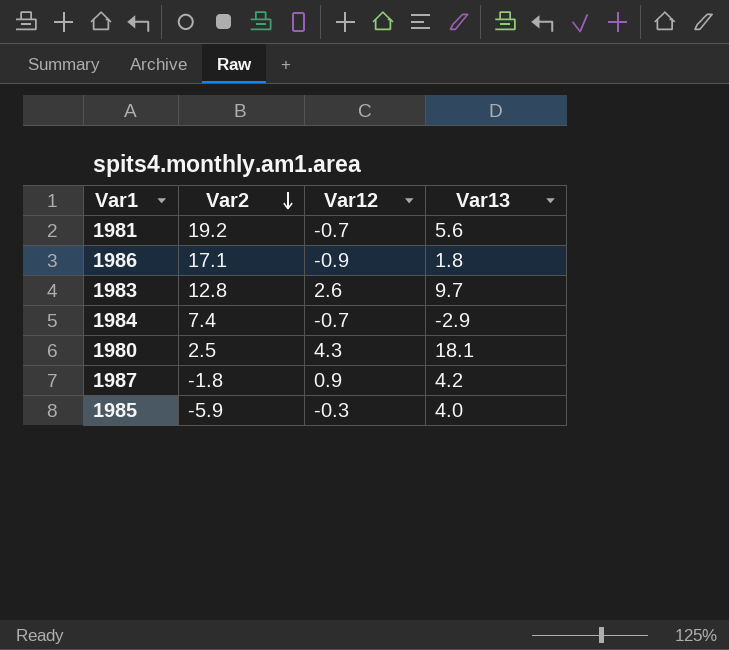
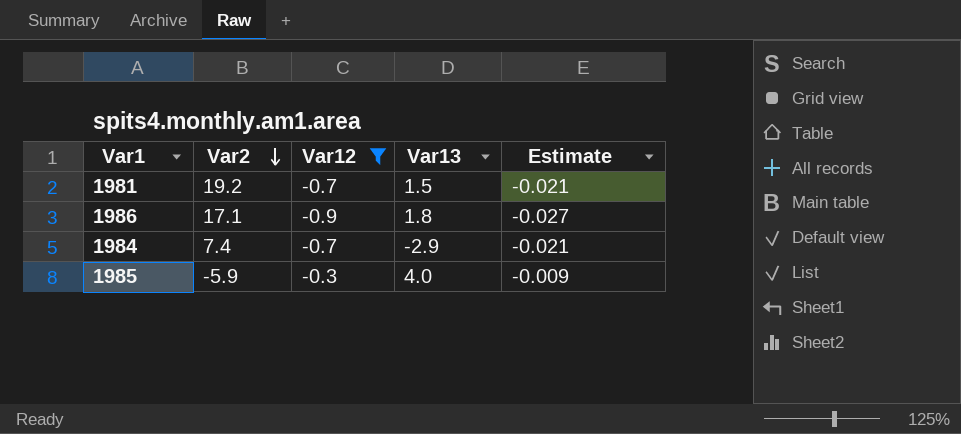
filter: none -> Var12 <= -0.3
column Estimate | formula: none -> [Var12] * 0.03
1981 | Var13: 5.6 -> 1.5

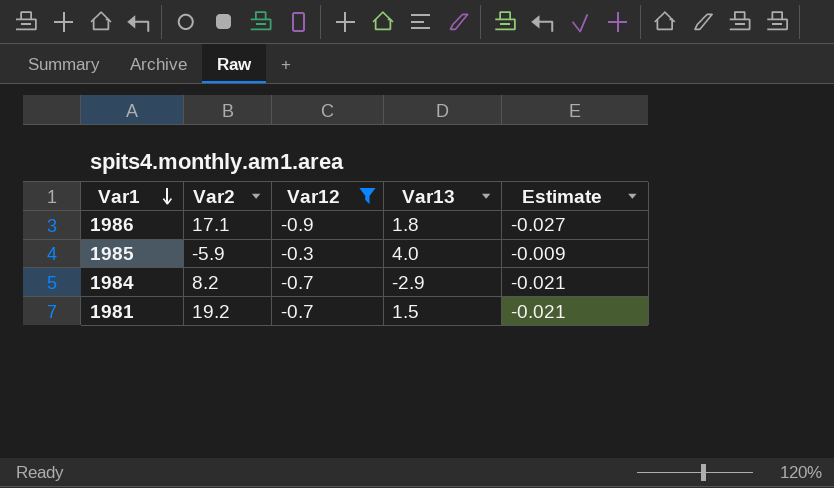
row order: Var2 descending -> Var1 descending
1984 | Var2: 7.4 -> 8.2

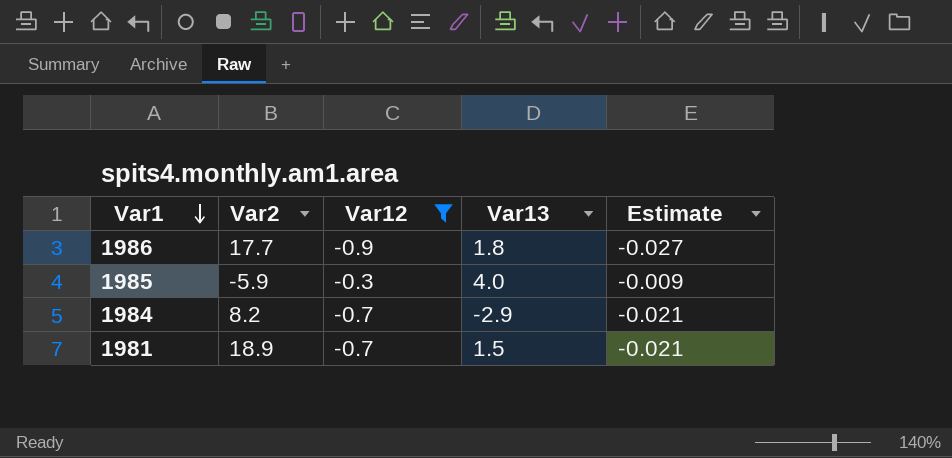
1986 | Var2: 17.1 -> 17.7
1981 | Var2: 19.2 -> 18.9

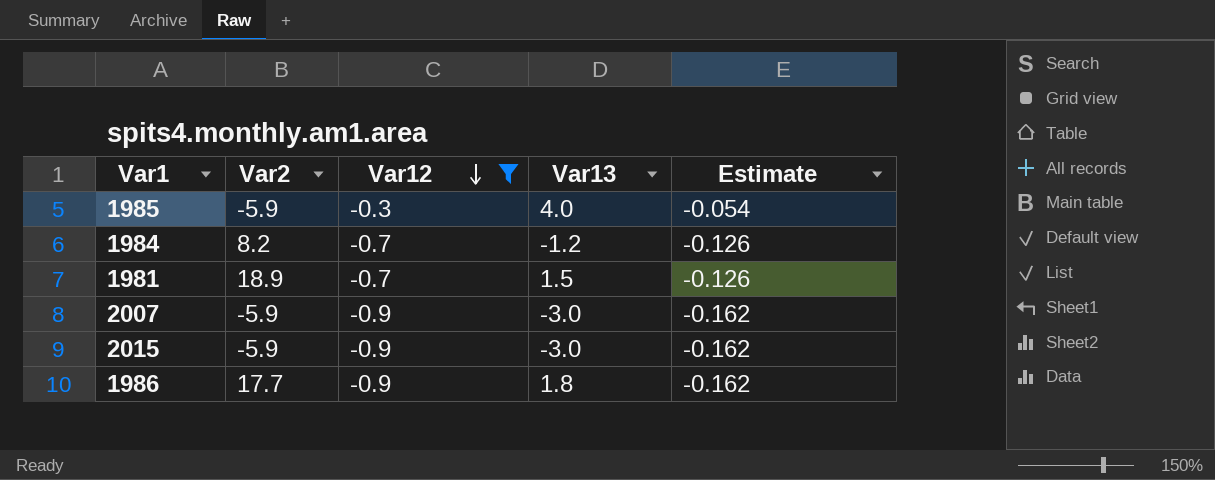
row order: Var1 descending -> Var12 descending
column Estimate | formula: [Var12] * 0.03 -> [Var12] * 0.18
1984 | Var13: -2.9 -> -1.2
row 2007: none -> -5.9 | -0.9 | -3.0 | -0.162
row 2015: none -> -5.9 | -0.9 | -3.0 | -0.162

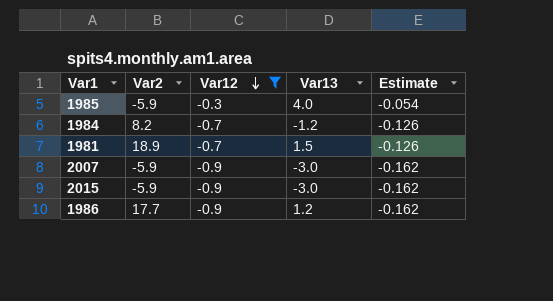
1986 | Var13: 1.8 -> 1.2

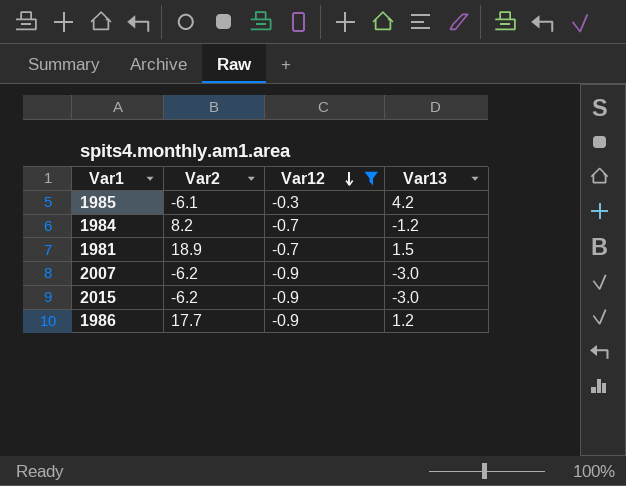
column Estimate | formula: [Var12] * 0.18 -> none
1985 | Var2: -5.9 -> -6.1
1985 | Var13: 4.0 -> 4.2
2007 | Var2: -5.9 -> -6.2
2015 | Var2: -5.9 -> -6.2

